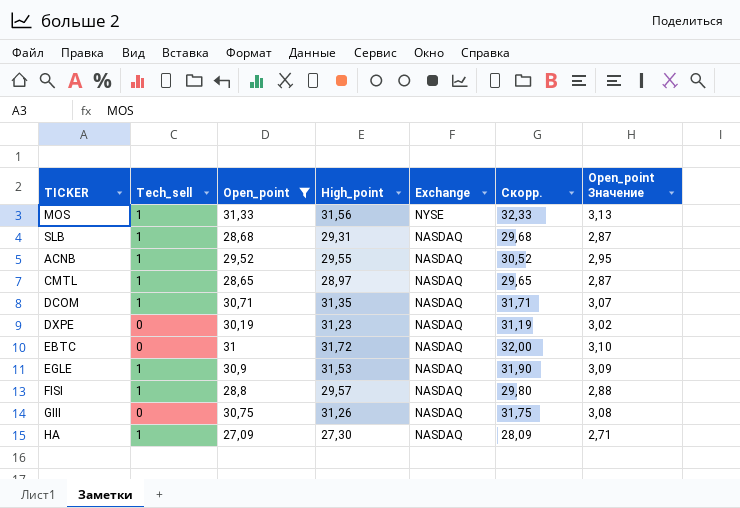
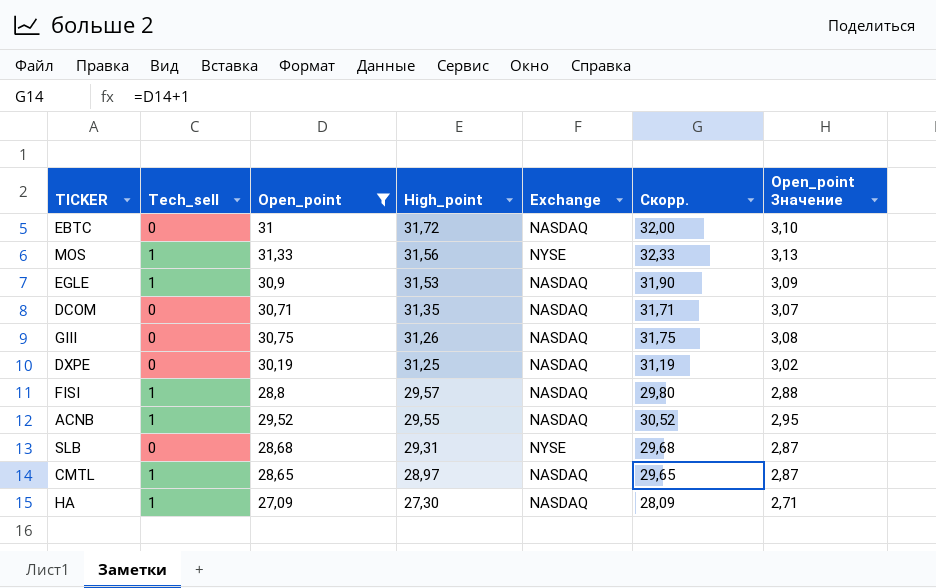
row order: Exchange descending -> High_point descending
DCOM | Tech_sell: 1 -> 0
DXPE | High_point: 31,23 -> 31,25
SLB | Tech_sell: 1 -> 0
SLB | Exchange: NASDAQ -> NYSE

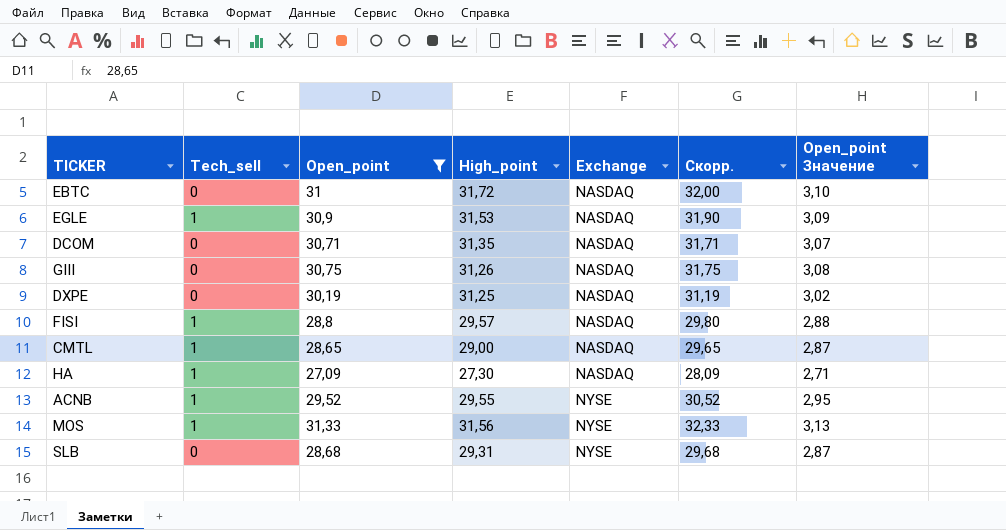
row order: High_point descending -> Exchange ascending
CMTL | High_point: 28,97 -> 29,00
ACNB | Exchange: NASDAQ -> NYSE

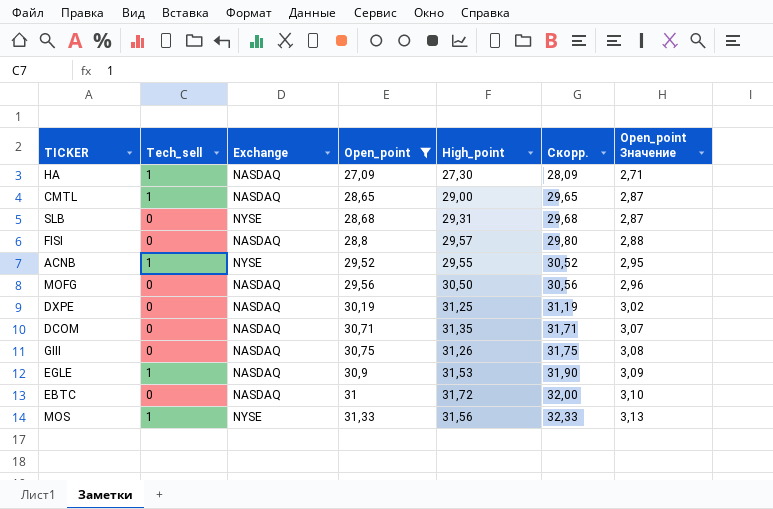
row order: Exchange ascending -> Open_point ascending
column Exchange | position: 5 -> 3
FISI | Tech_sell: 1 -> 0
row MOFG: none -> 0 | NASDAQ | 29,56 | 30,50 | 30,56 | 2,96

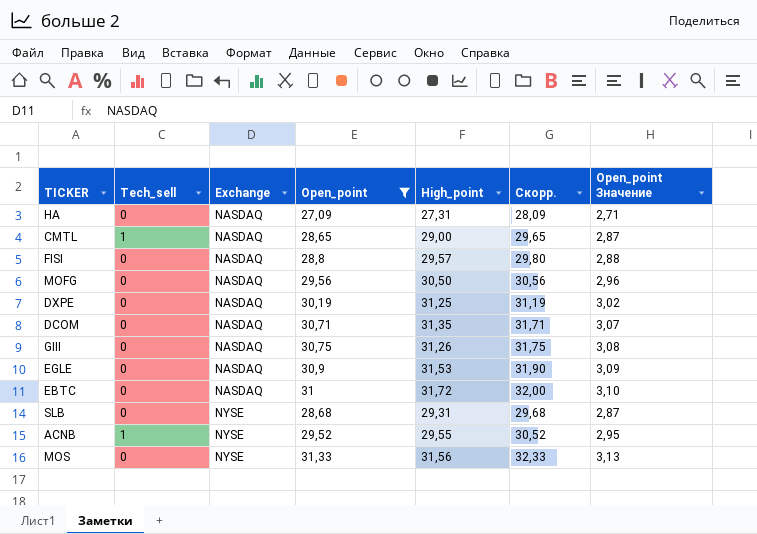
row order: Open_point ascending -> Exchange ascending
HA | Tech_sell: 1 -> 0
HA | High_point: 27,30 -> 27,31
EGLE | Tech_sell: 1 -> 0
MOS | Tech_sell: 1 -> 0

